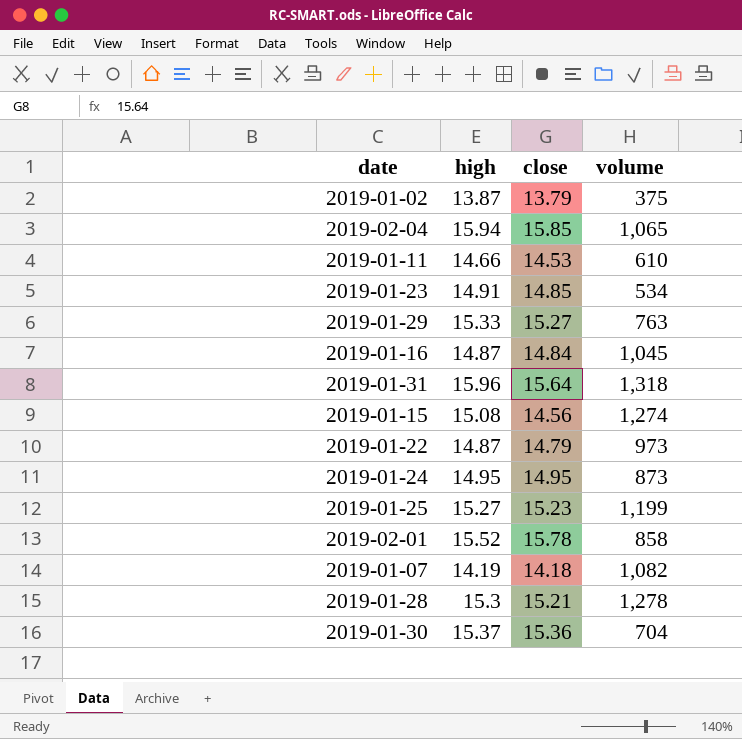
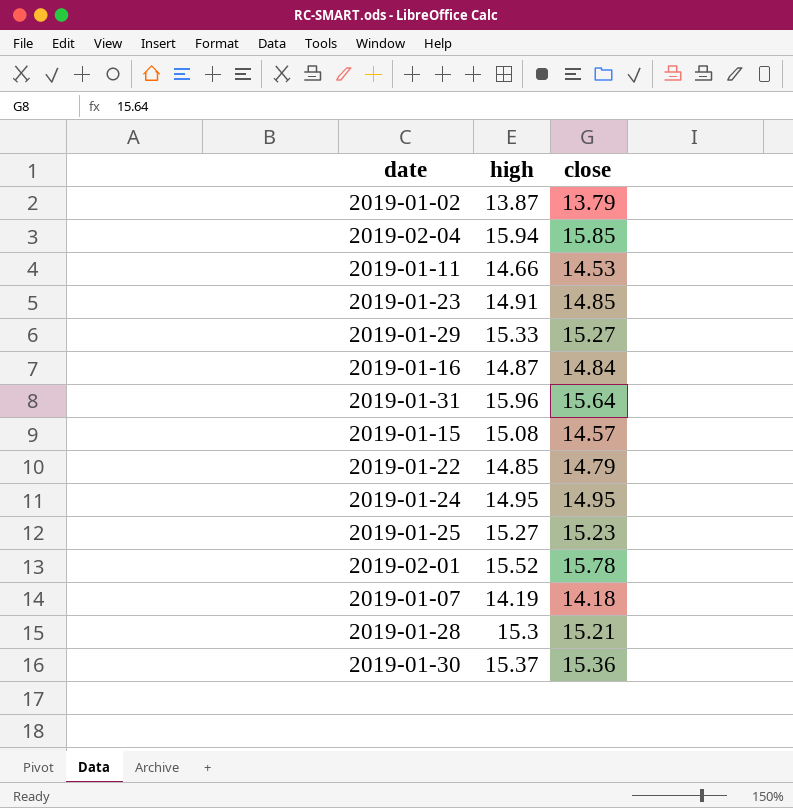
column volume | position: 4 -> none
2019-01-15 | close: 14.56 -> 14.57
2019-01-22 | high: 14.87 -> 14.85

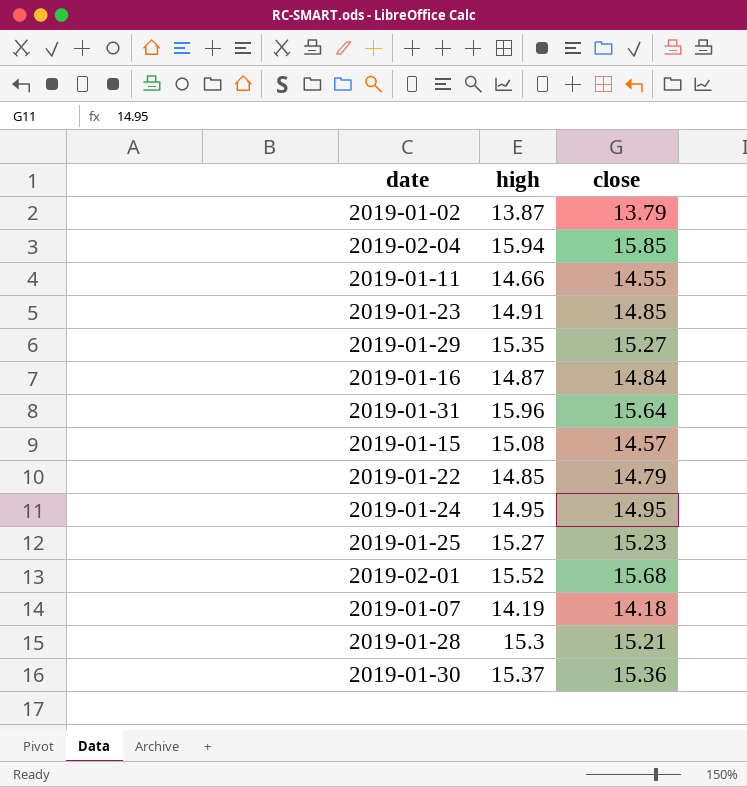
2019-01-11 | close: 14.53 -> 14.55
2019-01-29 | high: 15.33 -> 15.35
2019-02-01 | close: 15.78 -> 15.68

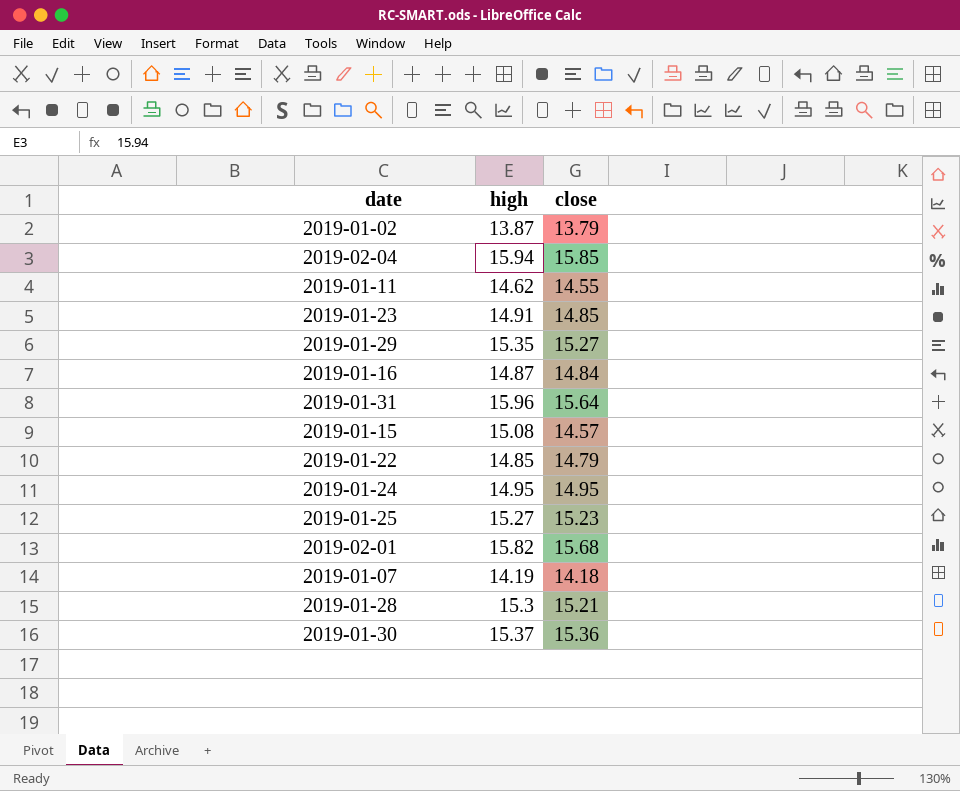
2019-01-11 | high: 14.66 -> 14.62
2019-02-01 | high: 15.52 -> 15.82

